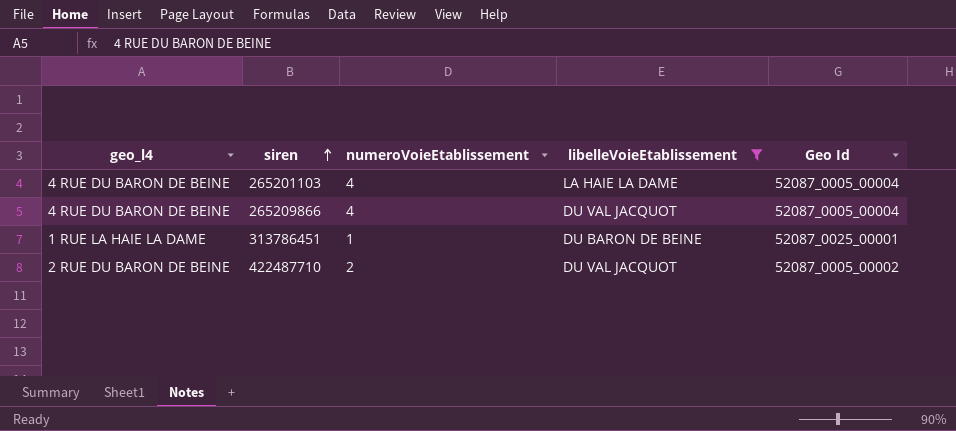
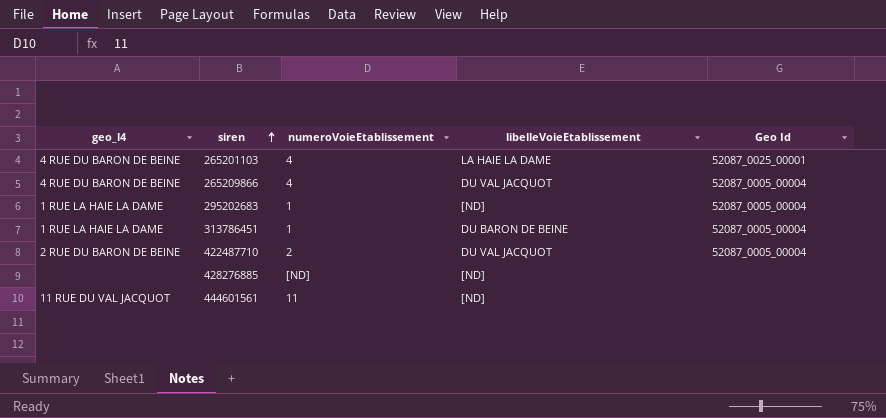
filter: libelleVoieEtablissement != [ND] -> none
265201103 | Geo Id: 52087_0005_00004 -> 52087_0025_00001
313786451 | Geo Id: 52087_0025_00001 -> 52087_0005_00004
422487710 | Geo Id: 52087_0005_00002 -> 52087_0005_00004

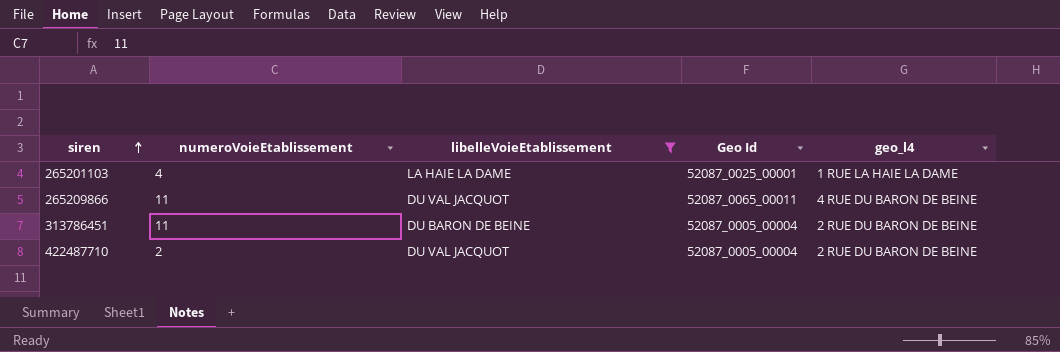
filter: none -> libelleVoieEtablissement != [ND]
column geo_l4 | position: 1 -> 5
265201103 | geo_l4: 4 RUE DU BARON DE BEINE -> 1 RUE LA HAIE LA DAME
265209866 | numeroVoieEtablissement: 4 -> 11
265209866 | Geo Id: 52087_0005_00004 -> 52087_0065_00011
313786451 | numeroVoieEtablissement: 1 -> 11
313786451 | geo_l4: 1 RUE LA HAIE LA DAME -> 2 RUE DU BARON DE BEINE

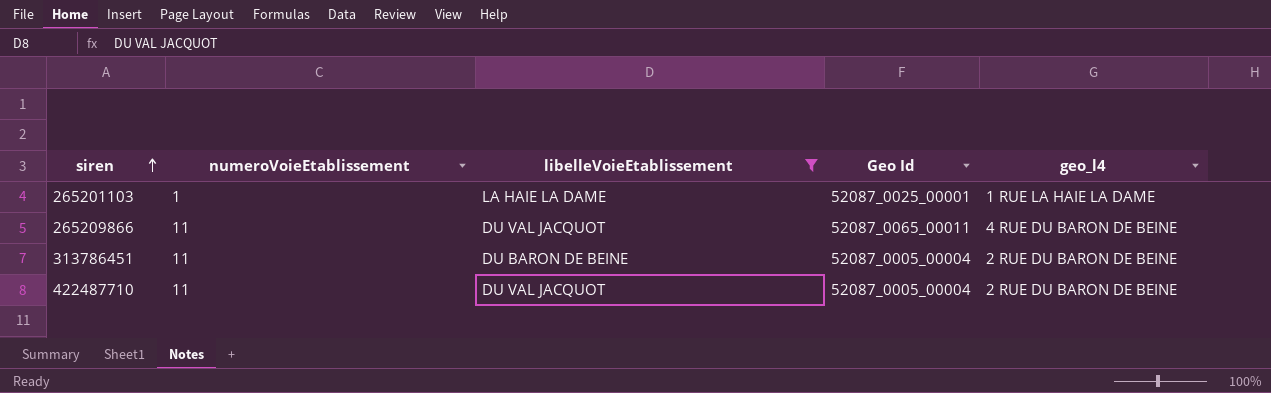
265201103 | numeroVoieEtablissement: 4 -> 1
422487710 | numeroVoieEtablissement: 2 -> 11

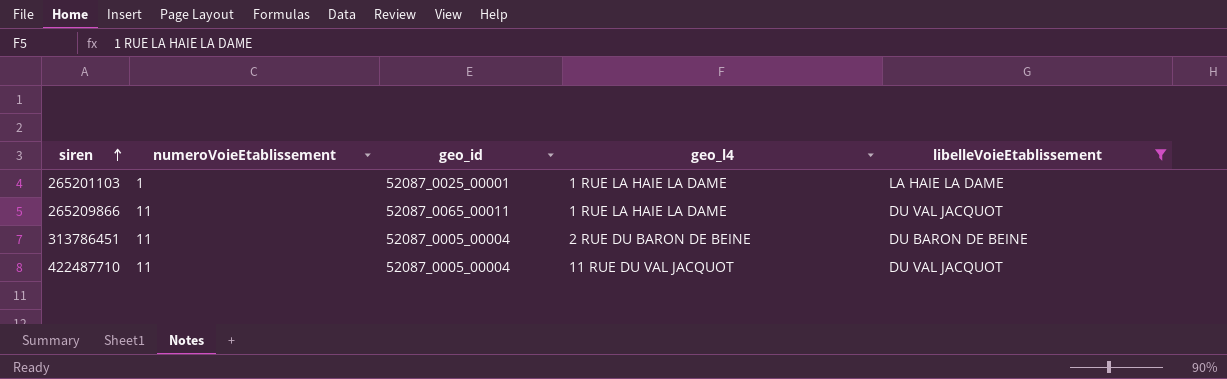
column name: Geo Id -> geo_id
column libelleVoieEtablissement | position: 3 -> 5
265209866 | geo_l4: 4 RUE DU BARON DE BEINE -> 1 RUE LA HAIE LA DAME
422487710 | geo_l4: 2 RUE DU BARON DE BEINE -> 11 RUE DU VAL JACQUOT

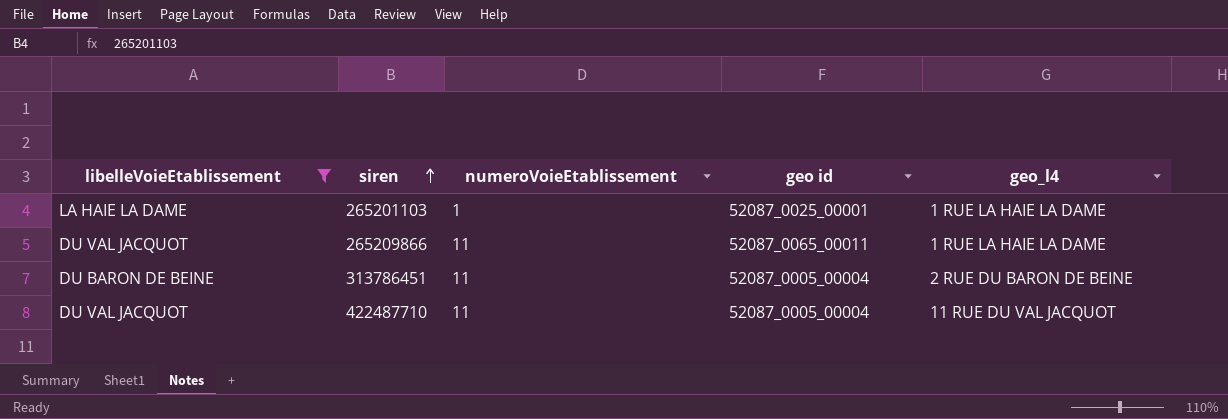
column libelleVoieEtablissement | position: 5 -> 1
column name: geo_id -> geo id

